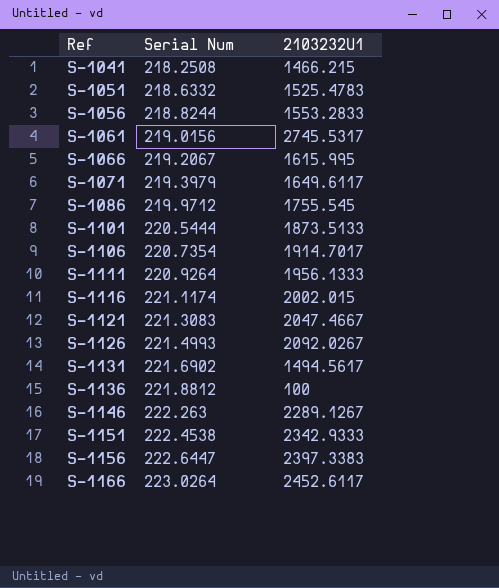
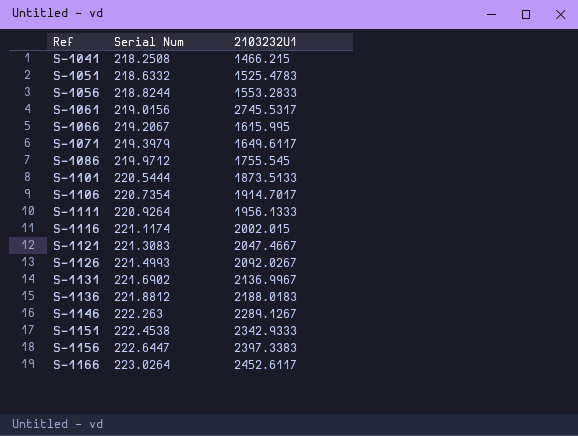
S-1131 | 2103232U1: 1494.5617 -> 2136.9967
S-1136 | 2103232U1: 100 -> 2188.0183

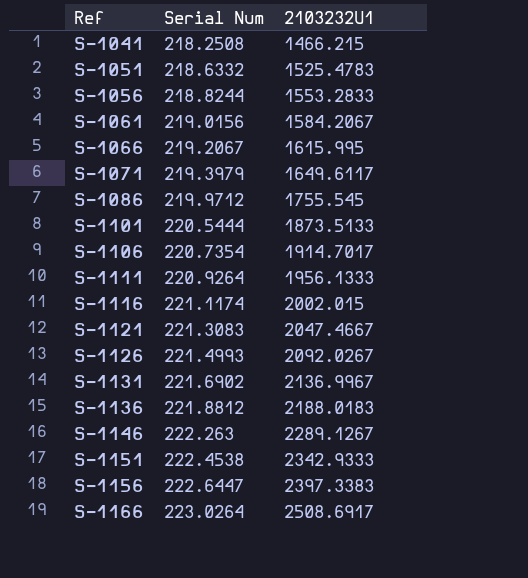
S-1061 | 2103232U1: 2745.5317 -> 1584.2067
S-1166 | 2103232U1: 2452.6117 -> 2508.6917

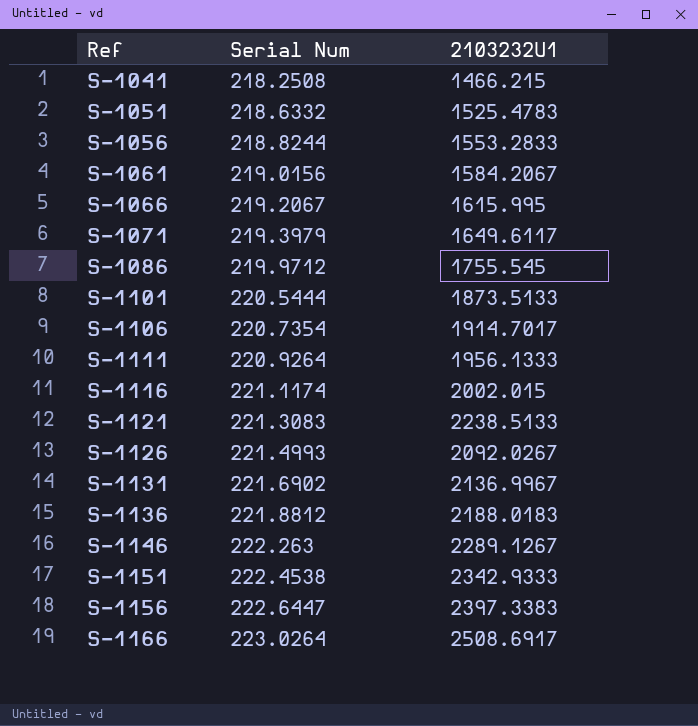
S-1121 | 2103232U1: 2047.4667 -> 2238.5133

